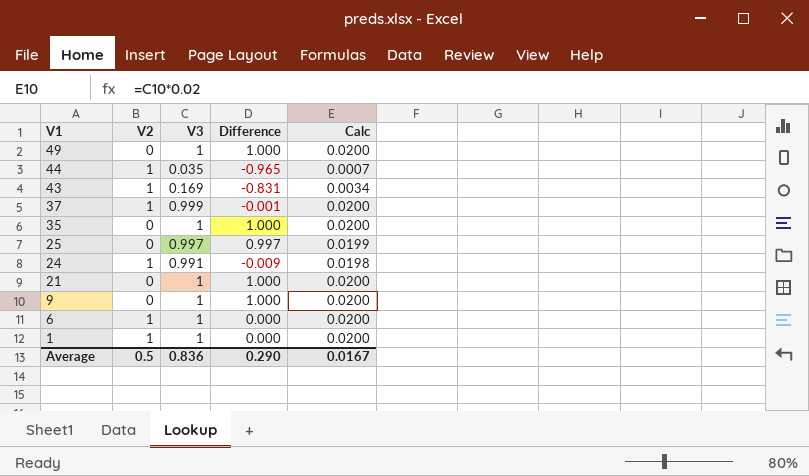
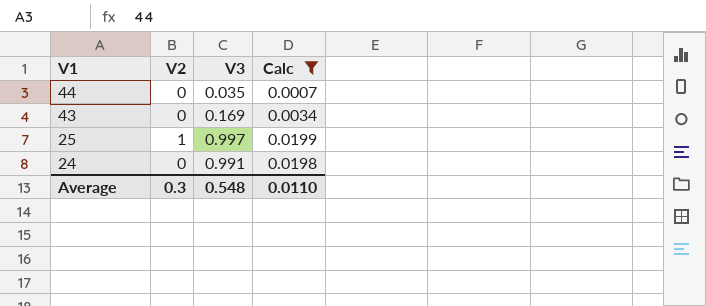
filter: none -> Calc != 0.0200
column Difference | formula: [V3] - [V2] -> none
44 | V2: 1 -> 0
43 | V2: 1 -> 0
25 | V2: 0 -> 1
24 | V2: 1 -> 0
Average | V2: 0.5 -> 0.3
Average | V3: 0.836 -> 0.548
Average | Calc: 0.0167 -> 0.0110

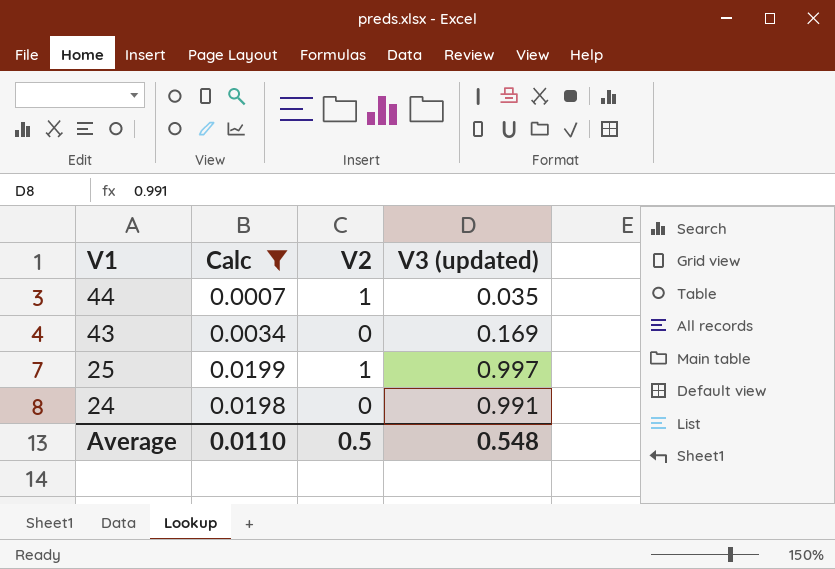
column Calc | position: 4 -> 2
column name: V3 -> V3 (updated)
44 | V2: 0 -> 1
Average | V2: 0.3 -> 0.5

